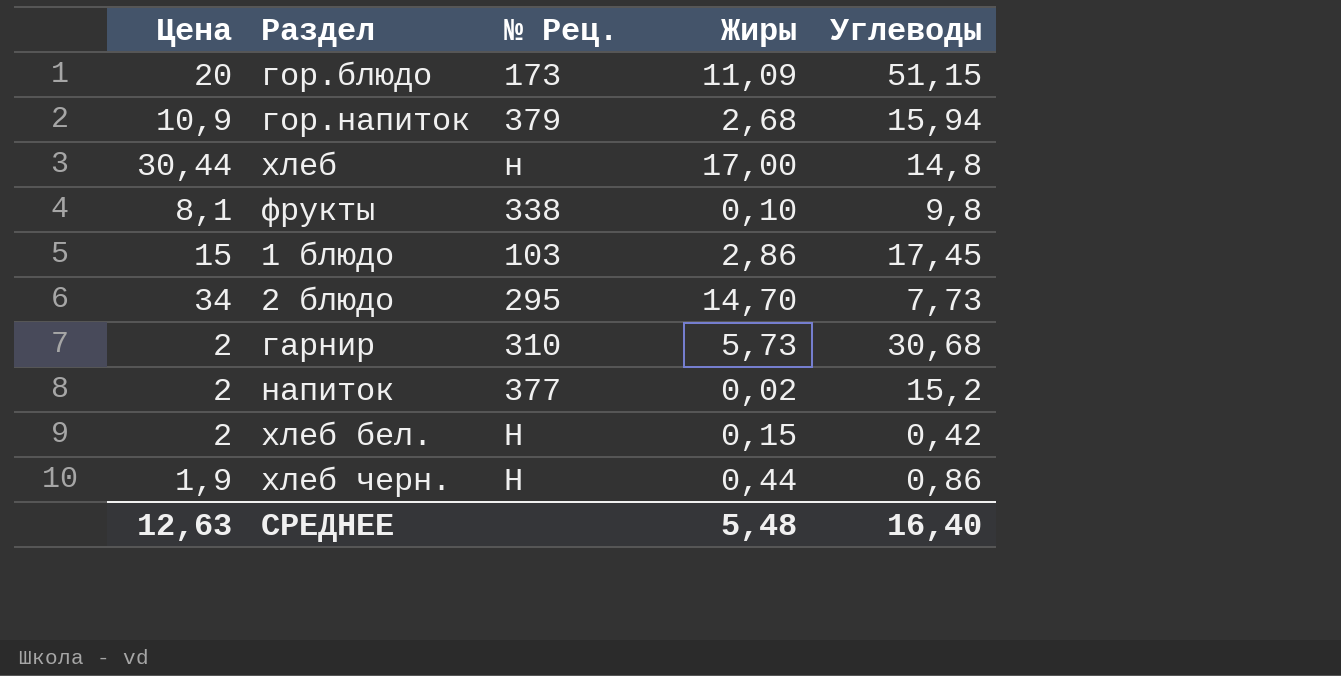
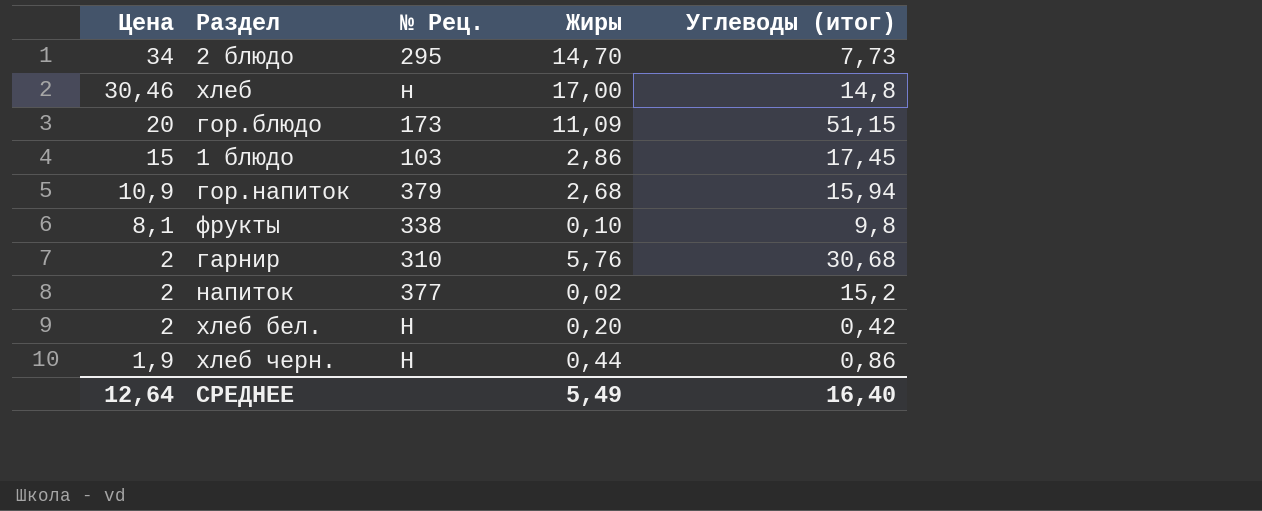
row order: none -> Цена descending
column name: Углеводы -> Углеводы (итог)
хлеб | Цена: 30,44 -> 30,46
гарнир | Жиры: 5,73 -> 5,76
хлеб бел. | Жиры: 0,15 -> 0,20
СРЕДНЕЕ | Цена: 12,63 -> 12,64
СРЕДНЕЕ | Жиры: 5,48 -> 5,49

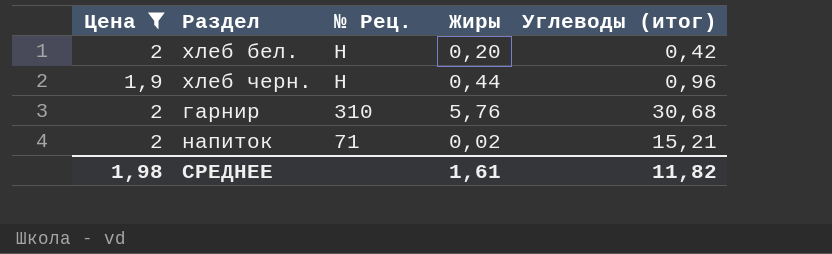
filter: none -> Цена <= 2
row order: Цена descending -> № Рец. descending
хлеб черн. | Углеводы (итог): 0,86 -> 0,96
напиток | № Рец.: 377 -> 71
напиток | Углеводы (итог): 15,2 -> 15,21
СРЕДНЕЕ | Цена: 12,64 -> 1,98
СРЕДНЕЕ | Жиры: 5,49 -> 1,61
СРЕДНЕЕ | Углеводы (итог): 16,40 -> 11,82

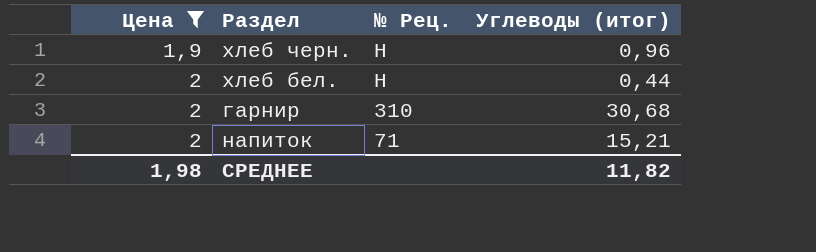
row order: № Рец. descending -> Цена ascending
column Жиры | position: 4 -> none
хлеб бел. | Углеводы (итог): 0,42 -> 0,44

